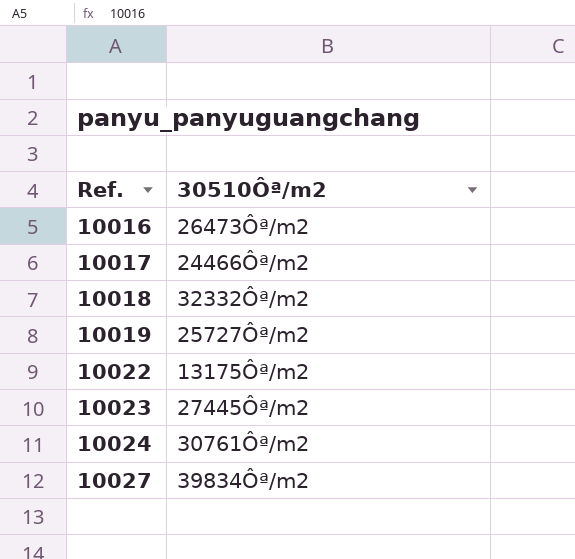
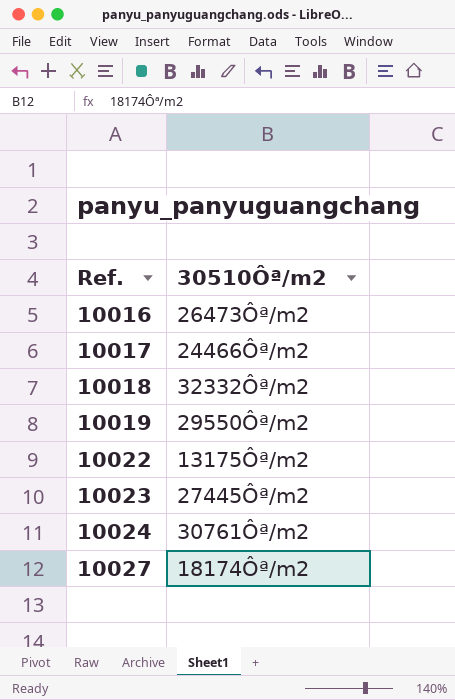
10019 | 30510Ôª/m2: 25727Ôª/m2 -> 29550Ôª/m2
10027 | 30510Ôª/m2: 39834Ôª/m2 -> 18174Ôª/m2

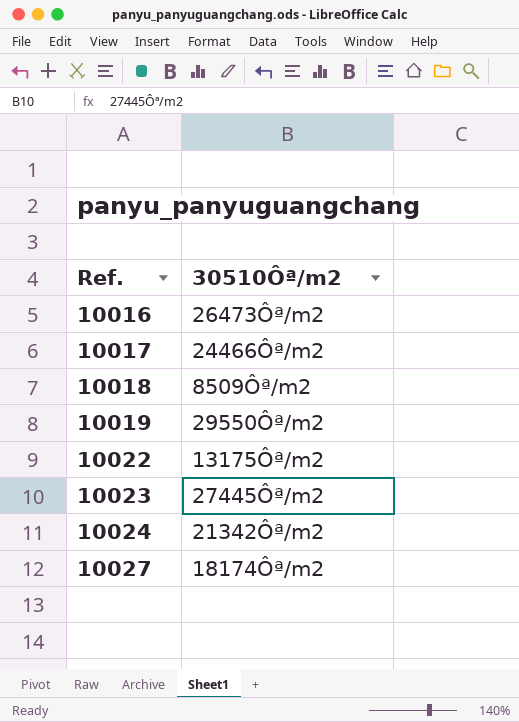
10018 | 30510Ôª/m2: 32332Ôª/m2 -> 8509Ôª/m2
10024 | 30510Ôª/m2: 30761Ôª/m2 -> 21342Ôª/m2

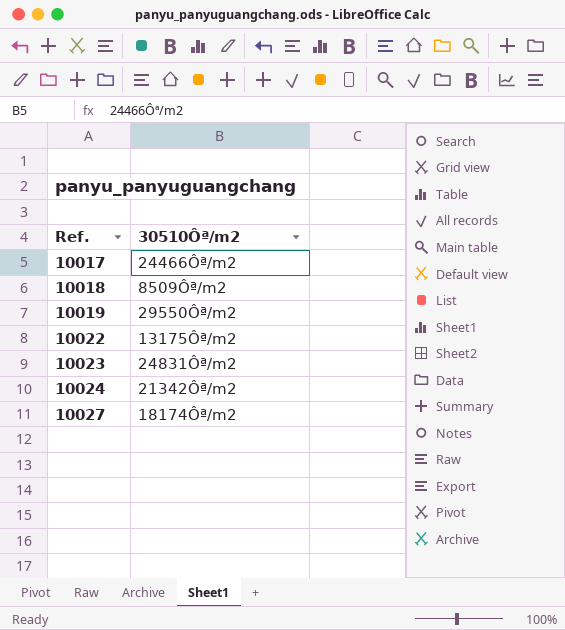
row 10016: 26473Ôª/m2 -> none
10023 | 30510Ôª/m2: 27445Ôª/m2 -> 24831Ôª/m2

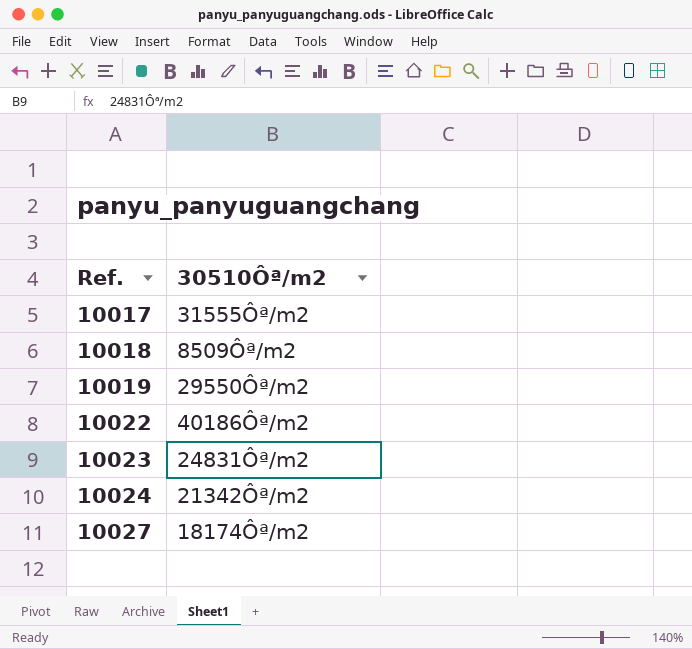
10017 | 30510Ôª/m2: 24466Ôª/m2 -> 31555Ôª/m2
10022 | 30510Ôª/m2: 13175Ôª/m2 -> 40186Ôª/m2

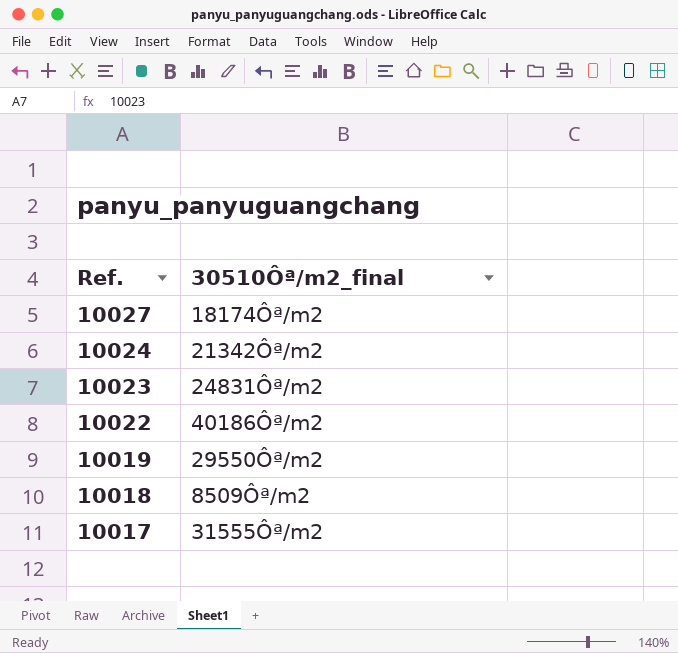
row order: Ref. ascending -> Ref. descending
column name: 30510Ôª/m2 -> 30510Ôª/m2_final

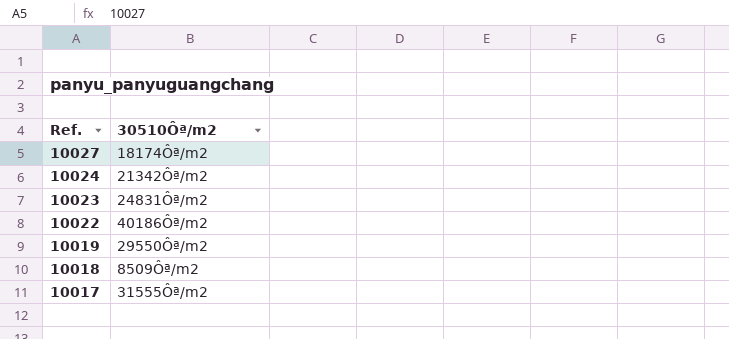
column name: 30510Ôª/m2_final -> 30510Ôª/m2

